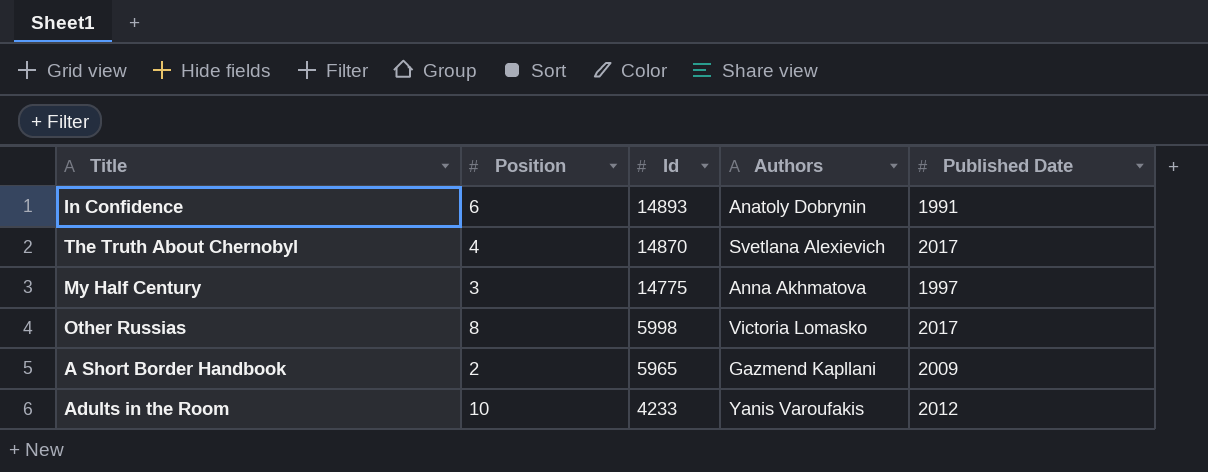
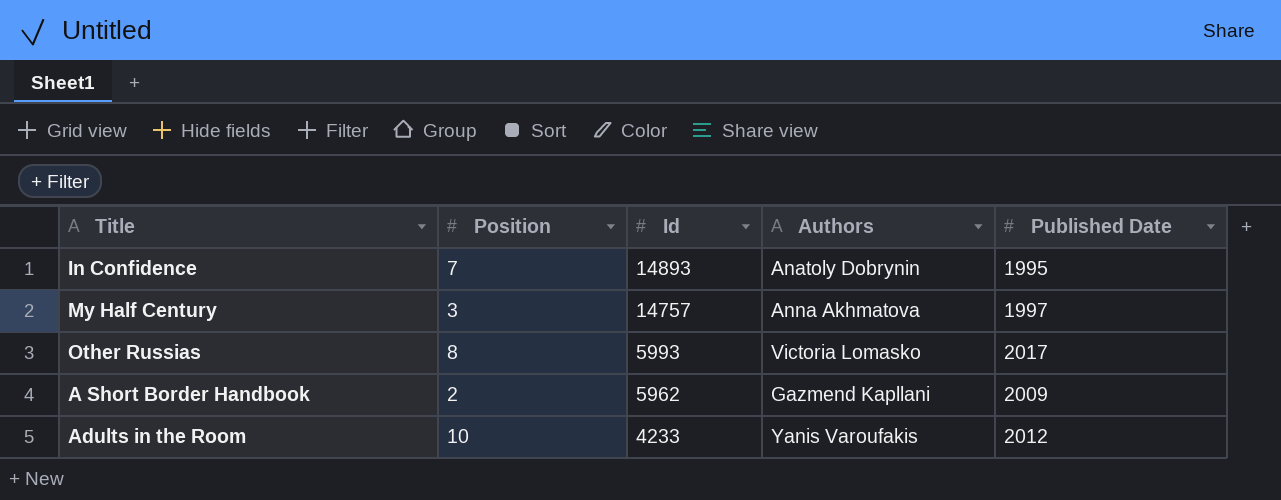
row The Truth About Chernobyl: 4 | 14870 | Svetlana Alexievich | 2017 -> none
In Confidence | Position: 6 -> 7
In Confidence | Published Date: 1991 -> 1995
My Half Century | Id: 14775 -> 14757
Other Russias | Id: 5998 -> 5993
A Short Border Handbook | Id: 5965 -> 5962

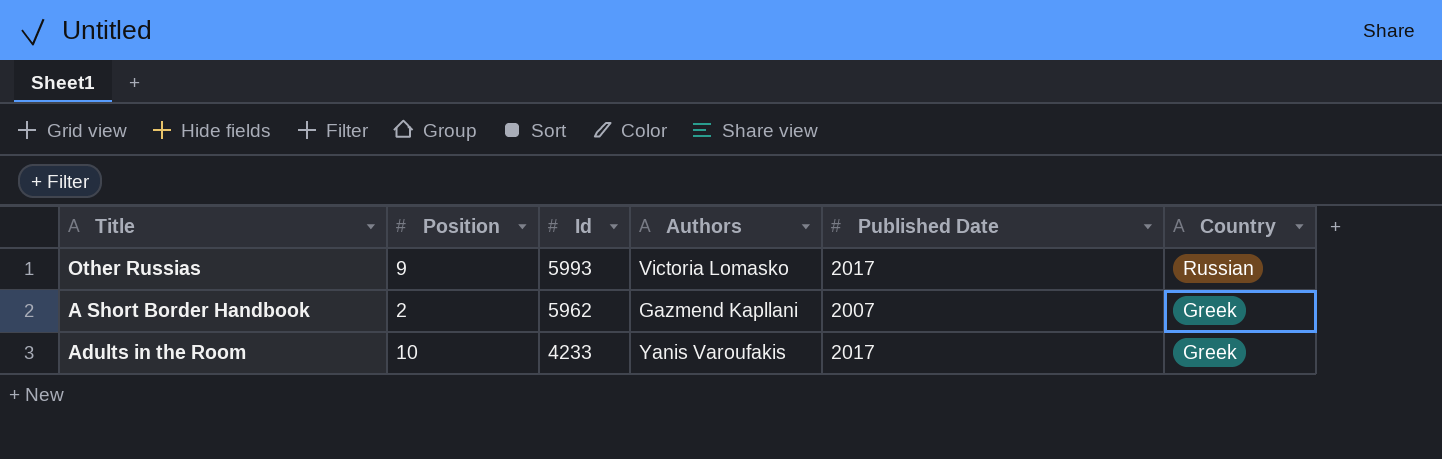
column Country | position: none -> 6
row In Confidence: 7 | 14893 | Anatoly Dobrynin | 1995 -> none
row My Half Century: 3 | 14757 | Anna Akhmatova | 1997 -> none
Other Russias | Position: 8 -> 9
A Short Border Handbook | Published Date: 2009 -> 2007
Adults in the Room | Published Date: 2012 -> 2017

